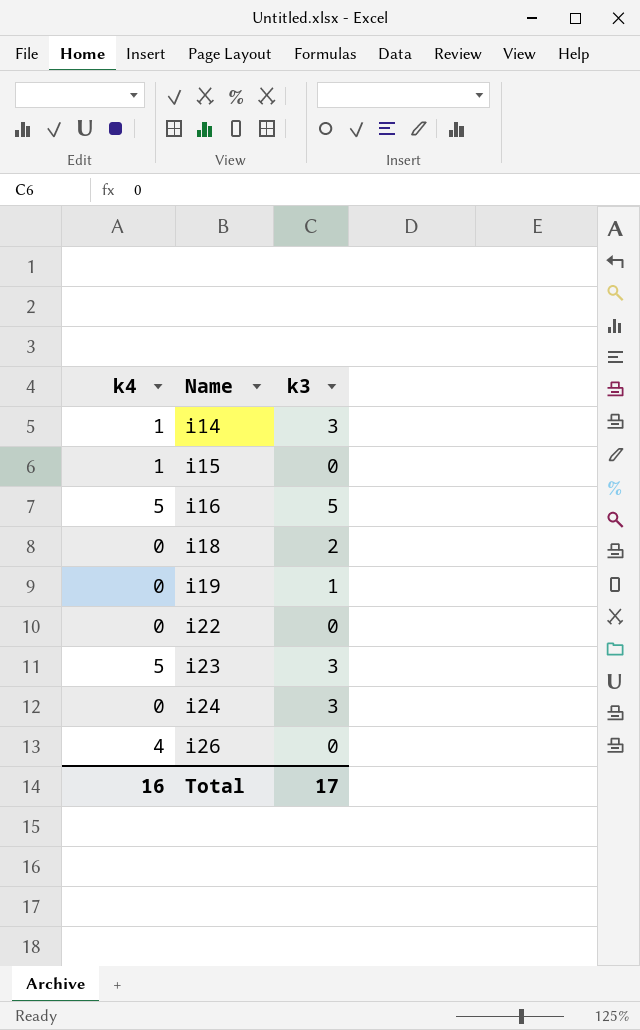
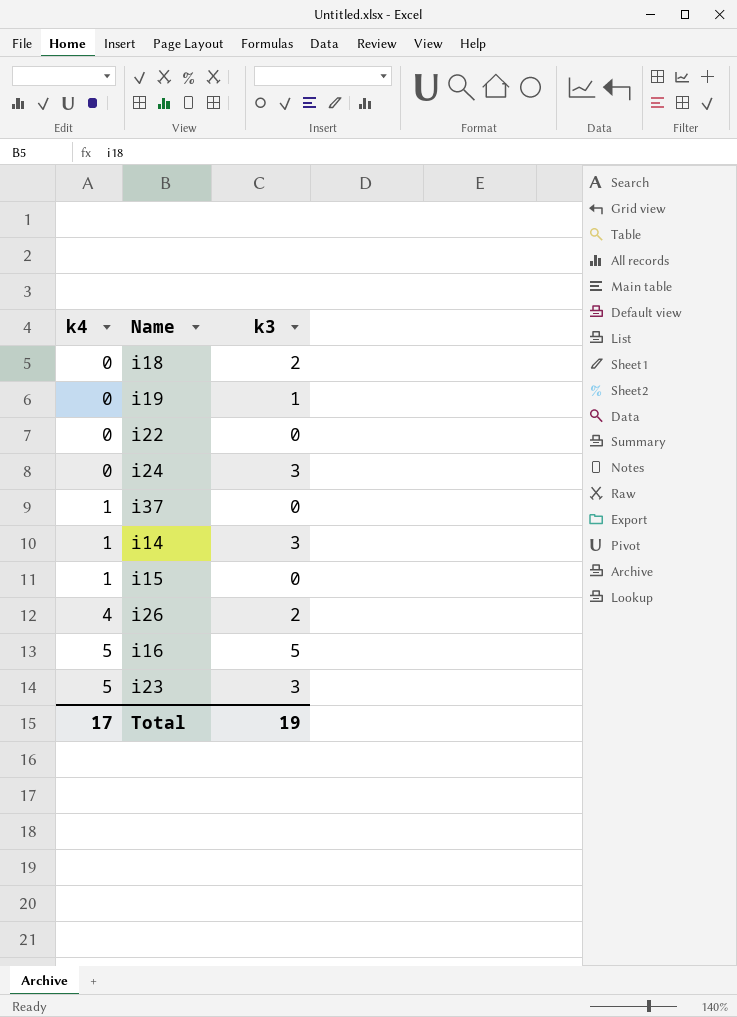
row order: Name ascending -> k4 ascending
row i37: none -> 1 | 0
i26 | k3: 0 -> 2
Total | k4: 16 -> 17
Total | k3: 17 -> 19

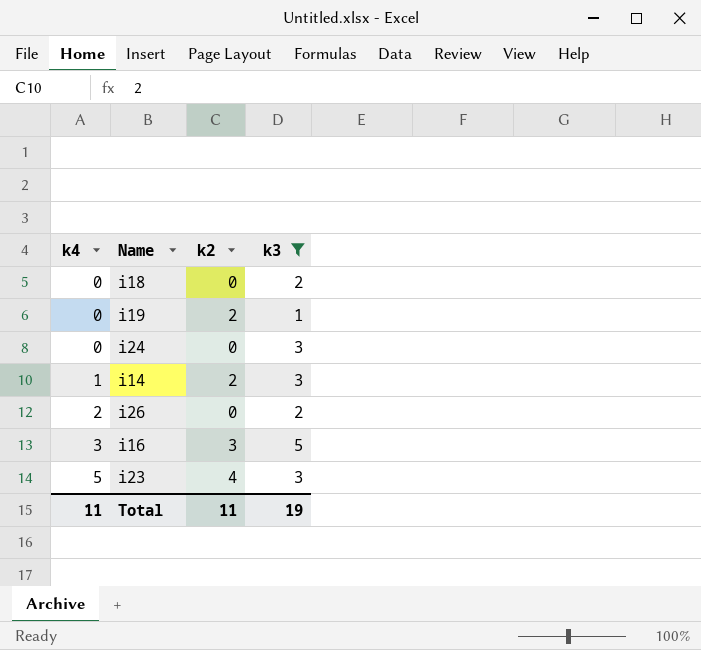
filter: none -> k3 != 0
column k2 | position: none -> 3
i26 | k4: 4 -> 2
i16 | k4: 5 -> 3
Total | k4: 17 -> 11

